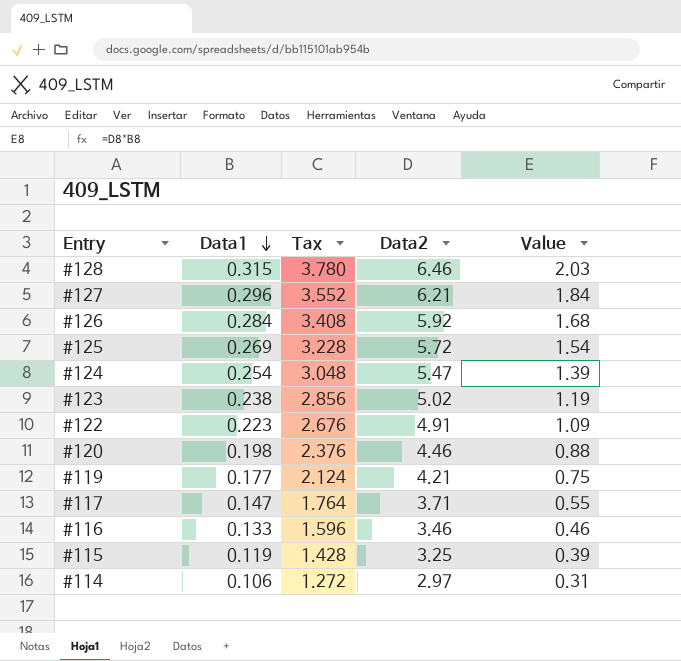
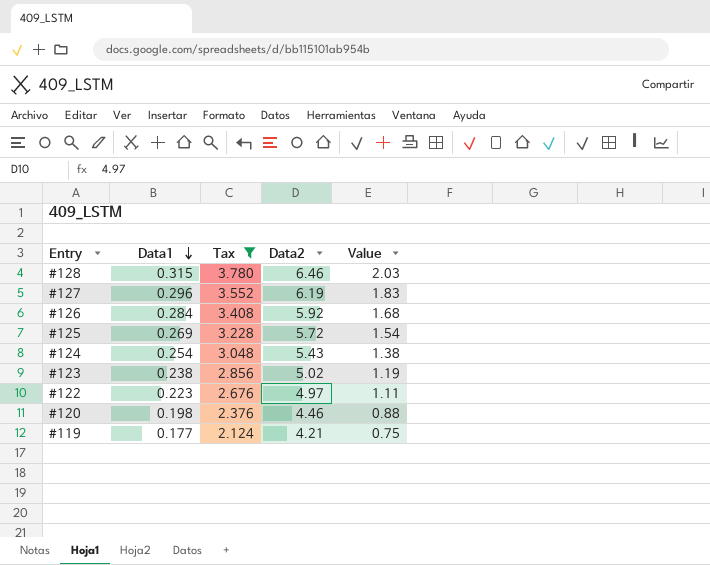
filter: none -> Tax >= 2.124
#127 | Data2: 6.21 -> 6.19
#127 | Value: 1.84 -> 1.83
#124 | Data2: 5.47 -> 5.43
#124 | Value: 1.39 -> 1.38
#122 | Data2: 4.91 -> 4.97
#122 | Value: 1.09 -> 1.11

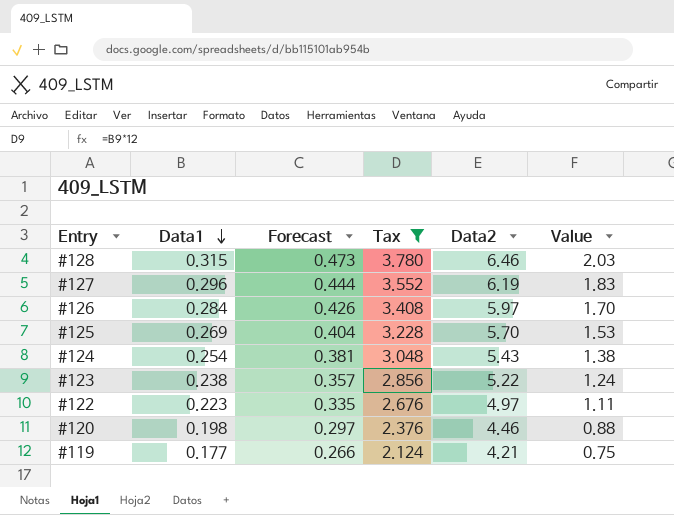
column Forecast | formula: none -> [Data1] * 1.5
#126 | Data2: 5.92 -> 5.97
#126 | Value: 1.68 -> 1.70
#125 | Data2: 5.72 -> 5.70
#125 | Value: 1.54 -> 1.53
#123 | Data2: 5.02 -> 5.22
#123 | Value: 1.19 -> 1.24

